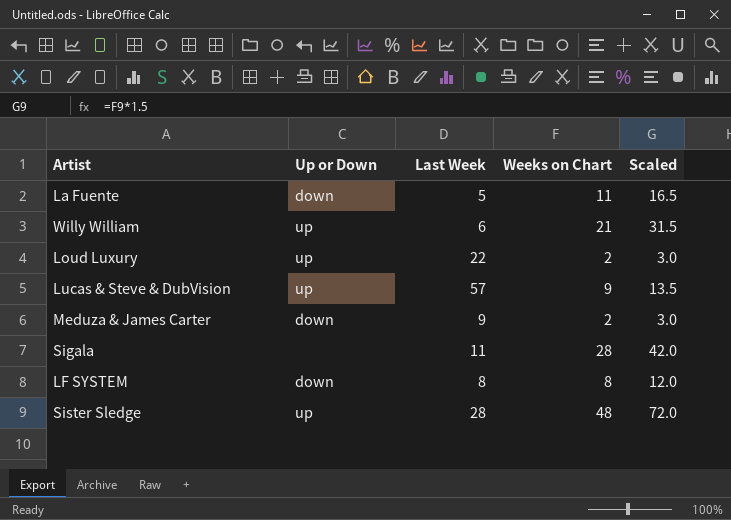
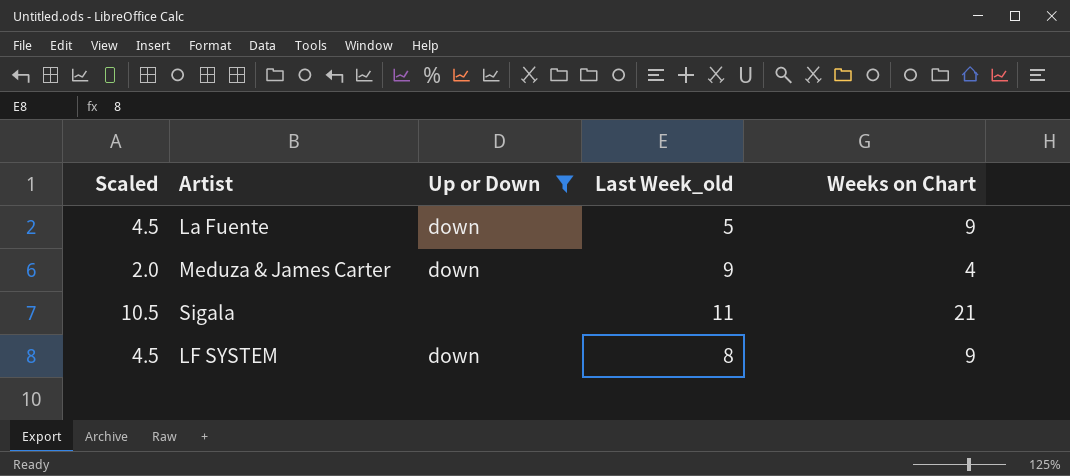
filter: none -> Up or Down != up
column Scaled | formula: [Weeks on Chart] * 1.5 -> [Weeks on Chart] * 0.5
column Scaled | position: 5 -> 1
column name: Last Week -> Last Week_old
La Fuente | Weeks on Chart: 11 -> 9
Meduza & James Carter | Weeks on Chart: 2 -> 4
Sigala | Weeks on Chart: 28 -> 21
LF SYSTEM | Weeks on Chart: 8 -> 9

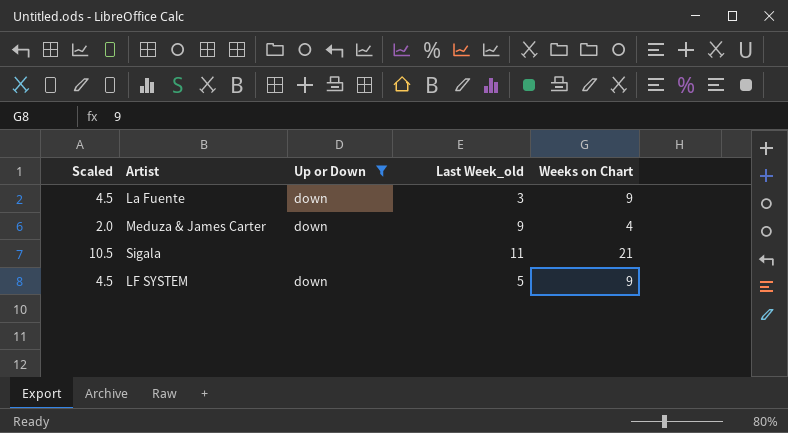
La Fuente | Last Week_old: 5 -> 3
LF SYSTEM | Last Week_old: 8 -> 5

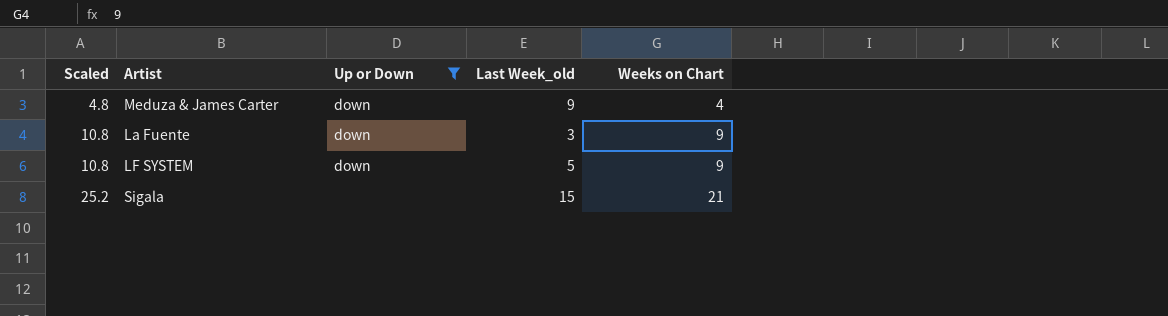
row order: none -> Scaled ascending
column Scaled | formula: [Weeks on Chart] * 0.5 -> [Weeks on Chart] * 1.2
Sigala | Last Week_old: 11 -> 15

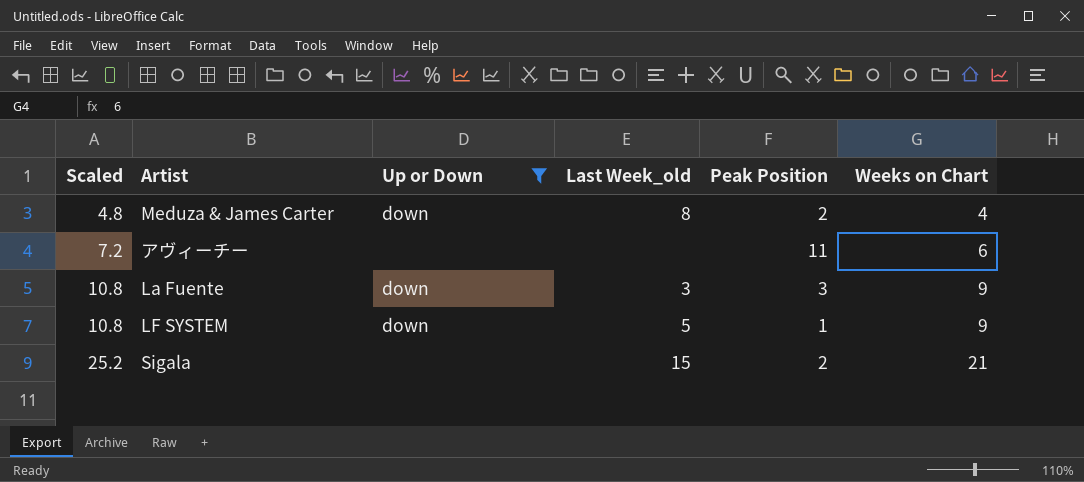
column Peak Position | position: none -> 5
Meduza & James Carter | Last Week_old: 9 -> 8
row アヴィーチー: none -> 7.2 | none | none | 11 | 6

